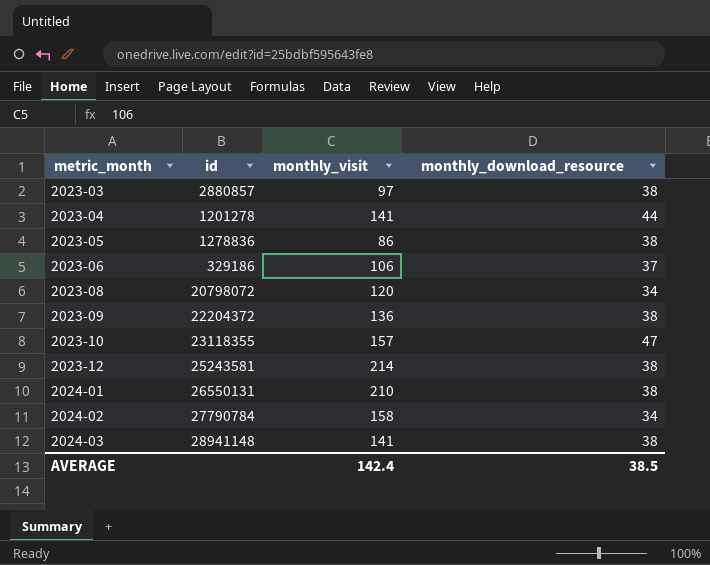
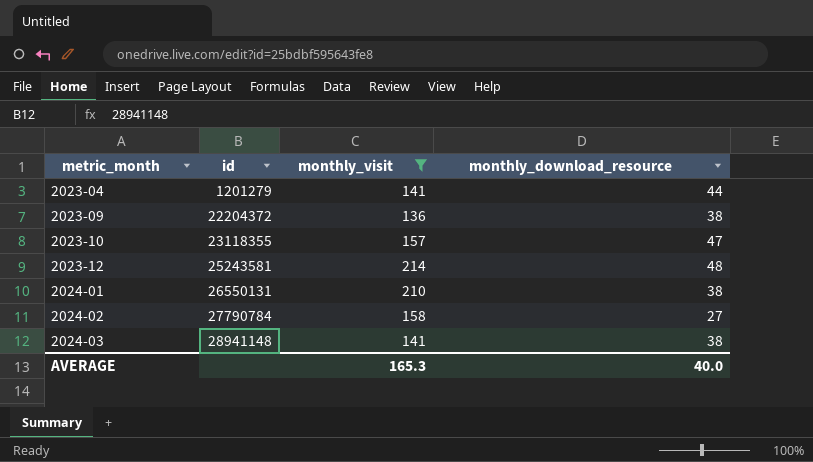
filter: none -> monthly_visit >= 136
2023-04 | id: 1201278 -> 1201279
2023-12 | monthly_download_resource: 38 -> 48
2024-02 | monthly_download_resource: 34 -> 27
AVERAGE | monthly_visit: 142.4 -> 165.3
AVERAGE | monthly_download_resource: 38.5 -> 40.0

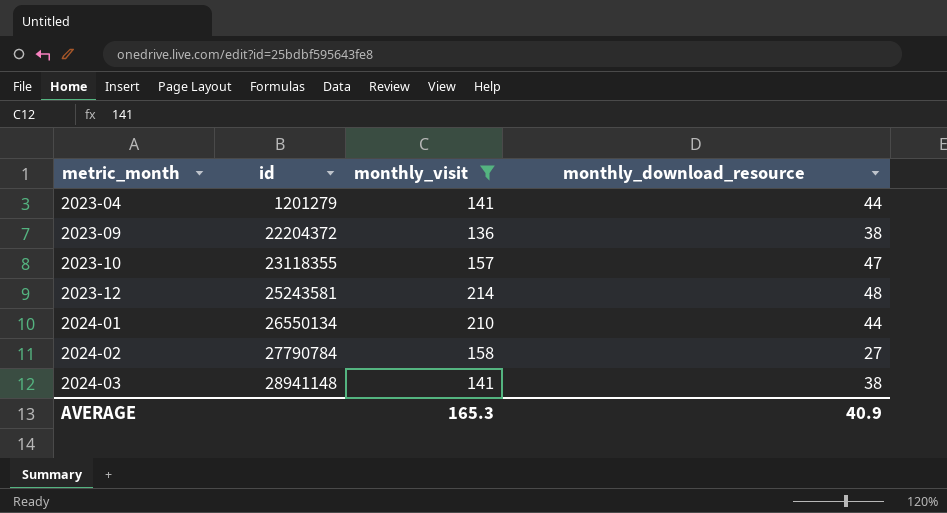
2024-01 | id: 26550131 -> 26550134
2024-01 | monthly_download_resource: 38 -> 44
AVERAGE | monthly_download_resource: 40.0 -> 40.9

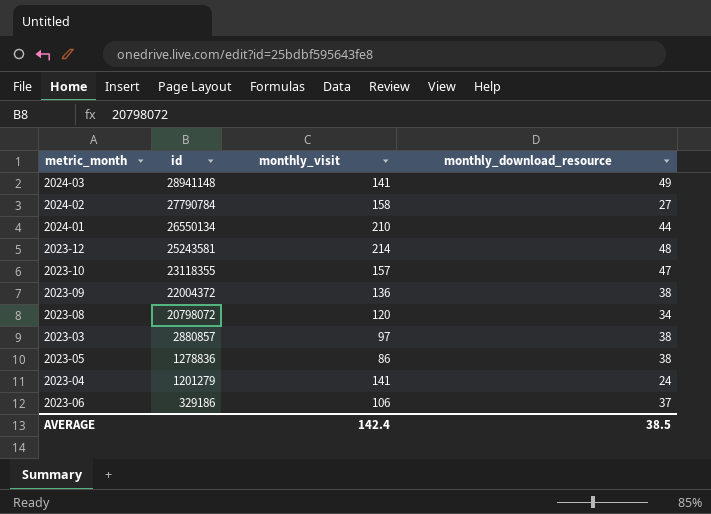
filter: monthly_visit >= 136 -> none
row order: metric_month ascending -> id descending
2024-03 | monthly_download_resource: 38 -> 49
2023-09 | id: 22204372 -> 22004372
2023-04 | monthly_download_resource: 44 -> 24
AVERAGE | monthly_visit: 165.3 -> 142.4
AVERAGE | monthly_download_resource: 40.9 -> 38.5

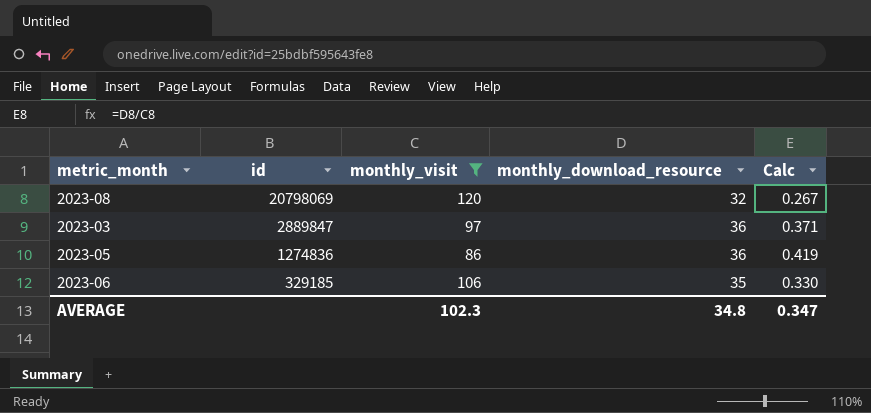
filter: none -> monthly_visit <= 120
column Calc | formula: none -> [monthly_download_resource] / [monthly_visit]
2023-08 | id: 20798072 -> 20798069
2023-08 | monthly_download_resource: 34 -> 32
2023-03 | id: 2880857 -> 2889847
2023-03 | monthly_download_resource: 38 -> 36
2023-05 | id: 1278836 -> 1274836
2023-05 | monthly_download_resource: 38 -> 36
2023-06 | id: 329186 -> 329185
2023-06 | monthly_download_resource: 37 -> 35
AVERAGE | monthly_visit: 142.4 -> 102.3
AVERAGE | monthly_download_resource: 38.5 -> 34.8

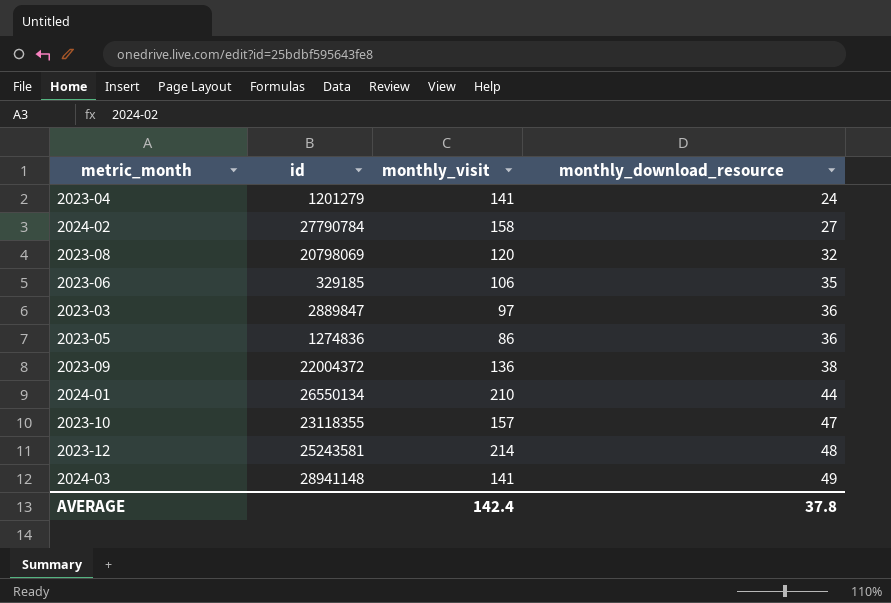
filter: monthly_visit <= 120 -> none
row order: id descending -> monthly_download_resource ascending
column Calc | formula: [monthly_download_resource] / [monthly_visit] -> none
AVERAGE | monthly_visit: 102.3 -> 142.4
AVERAGE | monthly_download_resource: 34.8 -> 37.8

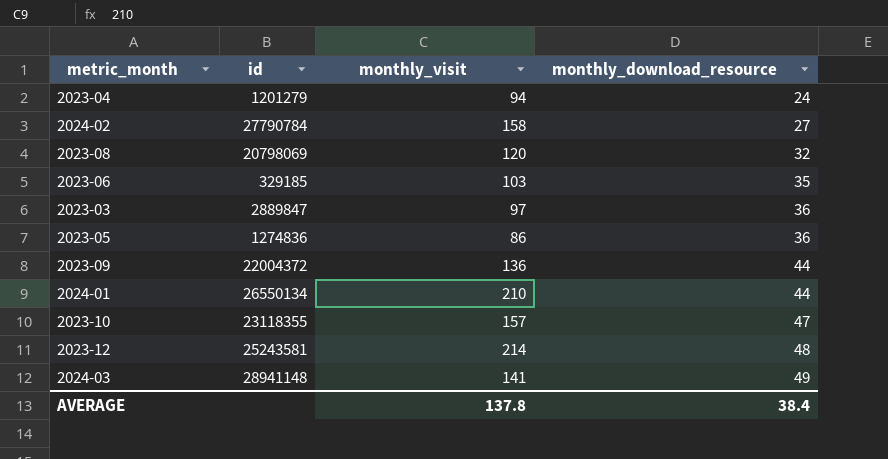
2023-04 | monthly_visit: 141 -> 94
2023-06 | monthly_visit: 106 -> 103
2023-09 | monthly_download_resource: 38 -> 44
AVERAGE | monthly_visit: 142.4 -> 137.8
AVERAGE | monthly_download_resource: 37.8 -> 38.4

